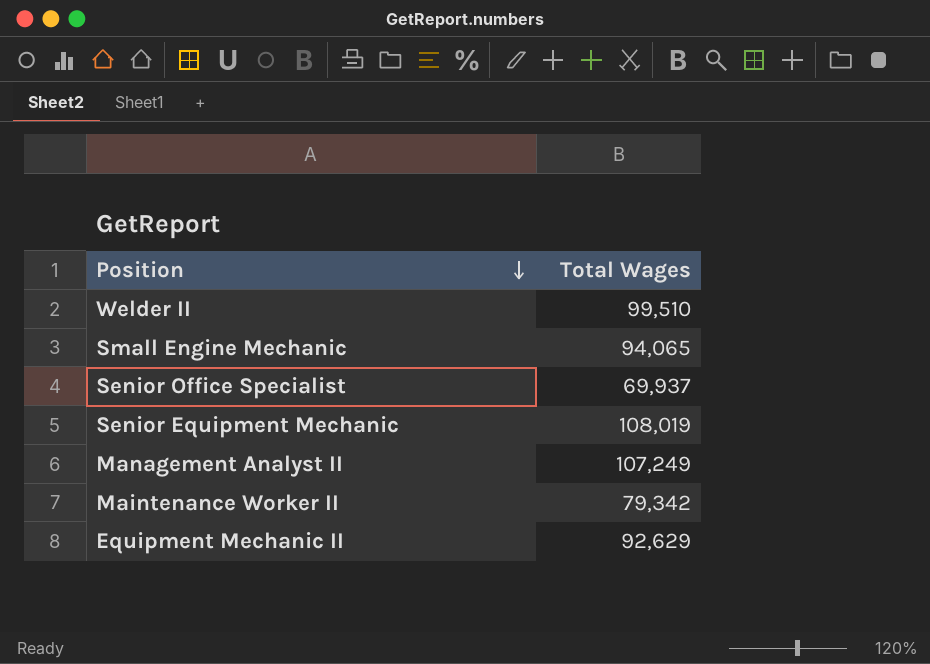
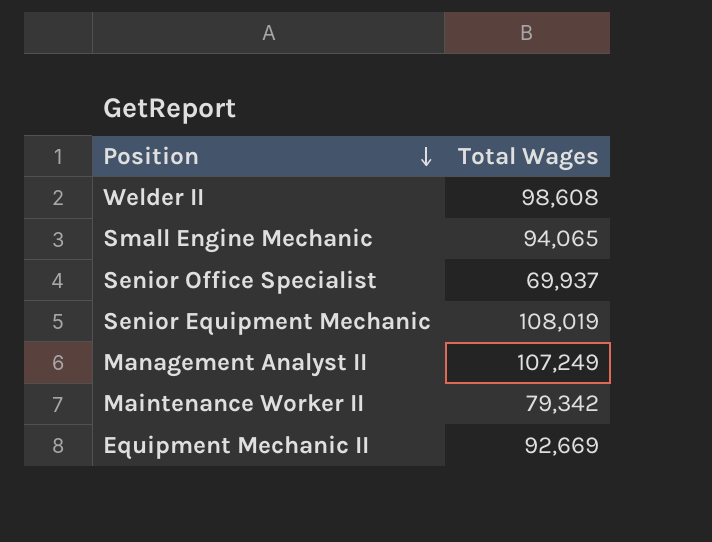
Welder II | Total Wages: 99,510 -> 98,608
Equipment Mechanic II | Total Wages: 92,629 -> 92,669

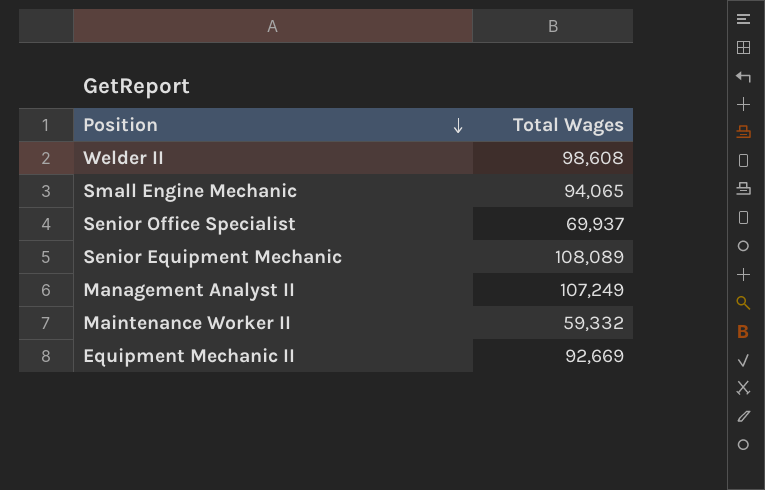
Senior Equipment Mechanic | Total Wages: 108,019 -> 108,089
Maintenance Worker II | Total Wages: 79,342 -> 59,332

